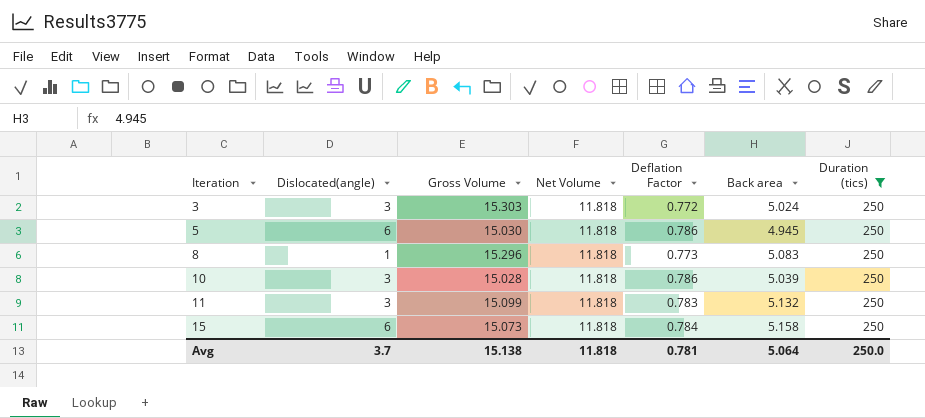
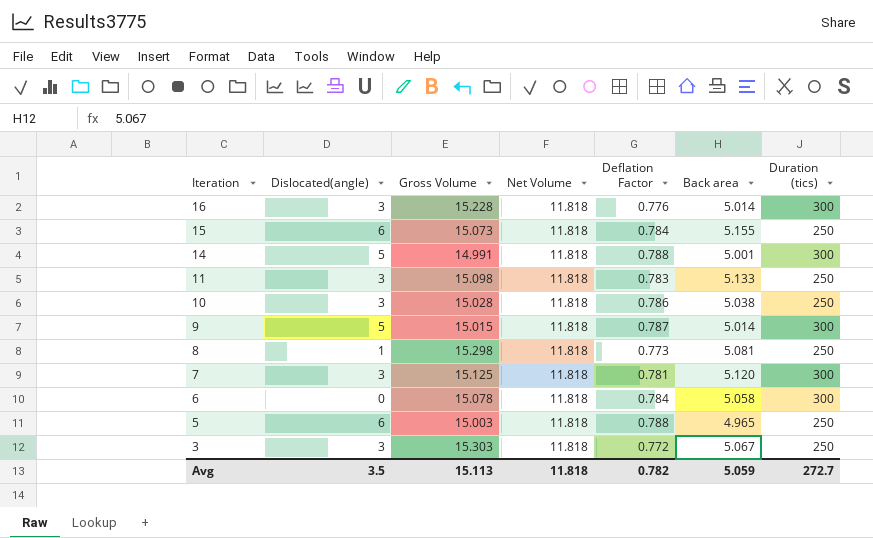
filter: Duration (tics) = 250 -> none
row order: Iteration ascending -> Iteration descending
15 | Back area: 5.158 -> 5.155
11 | Gross Volume: 15.099 -> 15.098
11 | Back area: 5.132 -> 5.133
10 | Back area: 5.039 -> 5.038
8 | Gross Volume: 15.296 -> 15.298
8 | Back area: 5.083 -> 5.081
5 | Gross Volume: 15.030 -> 15.003
5 | Deflation Factor: 0.786 -> 0.788
5 | Back area: 4.945 -> 4.965
3 | Back area: 5.024 -> 5.067
Avg | Dislocated(angle): 3.7 -> 3.5
Avg | Gross Volume: 15.138 -> 15.113
Avg | Deflation Factor: 0.781 -> 0.782
Avg | Back area: 5.064 -> 5.059
Avg | Duration (tics): 250.0 -> 272.7

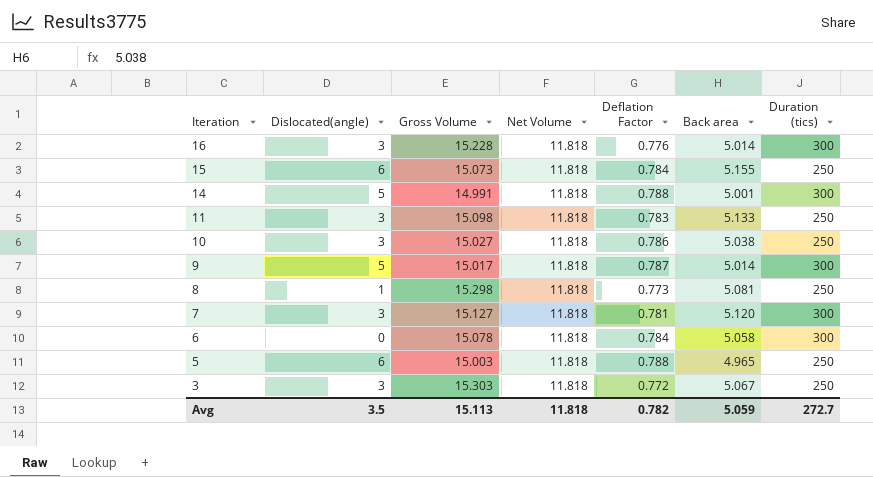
10 | Gross Volume: 15.028 -> 15.027
9 | Gross Volume: 15.015 -> 15.017
7 | Gross Volume: 15.125 -> 15.127

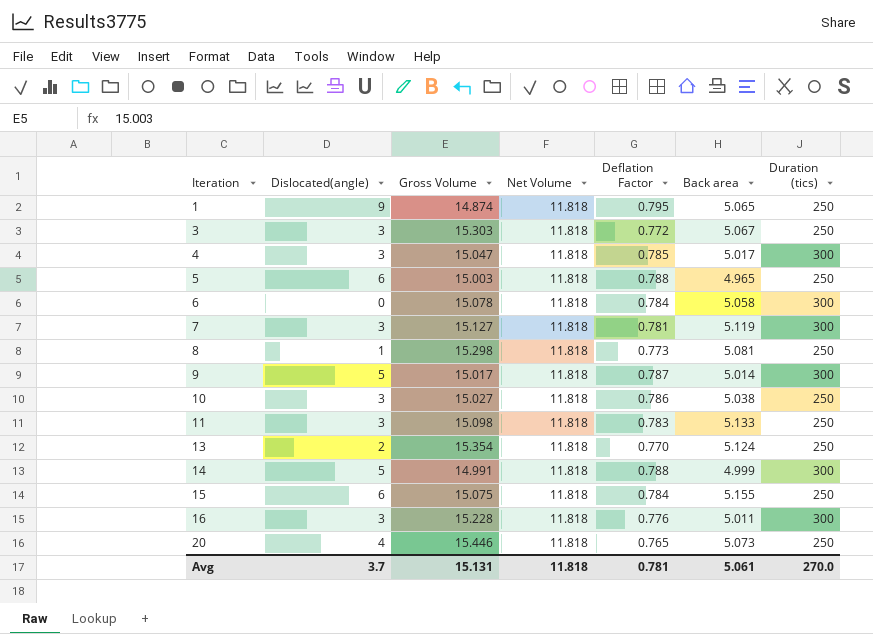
row order: Iteration descending -> Iteration ascending
row 1: none -> 9 | 14.874 | 11.818 | 0.795 | 5.065 | 250
row 4: none -> 3 | 15.047 | 11.818 | 0.785 | 5.017 | 300
7 | Back area: 5.120 -> 5.119
row 13: none -> 2 | 15.354 | 11.818 | 0.770 | 5.124 | 250
14 | Back area: 5.001 -> 4.999
15 | Gross Volume: 15.073 -> 15.075
16 | Back area: 5.014 -> 5.011
row 20: none -> 4 | 15.446 | 11.818 | 0.765 | 5.073 | 250
Avg | Dislocated(angle): 3.5 -> 3.7
Avg | Gross Volume: 15.113 -> 15.131
Avg | Deflation Factor: 0.782 -> 0.781
Avg | Back area: 5.059 -> 5.061
Avg | Duration (tics): 272.7 -> 270.0

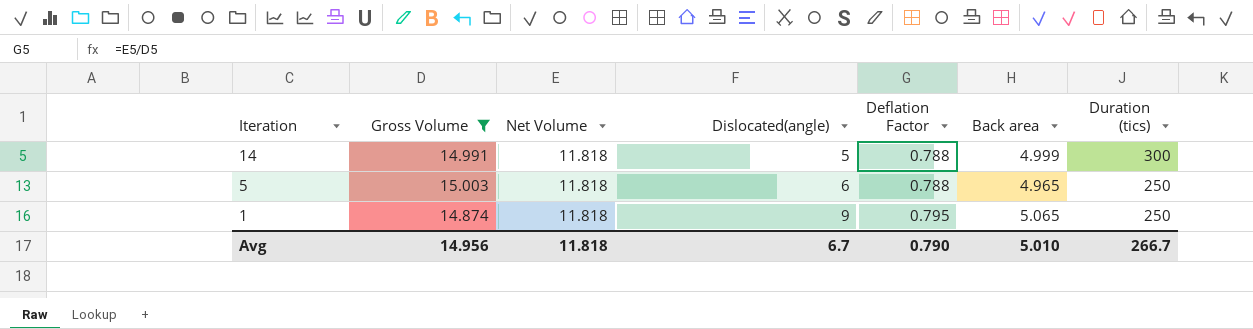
filter: none -> Gross Volume <= 15.003
row order: Iteration ascending -> Iteration descending
column Dislocated(angle) | position: 2 -> 4
Avg | Gross Volume: 15.131 -> 14.956
Avg | Dislocated(angle): 3.7 -> 6.7
Avg | Deflation Factor: 0.781 -> 0.790
Avg | Back area: 5.061 -> 5.010
Avg | Duration (tics): 270.0 -> 266.7

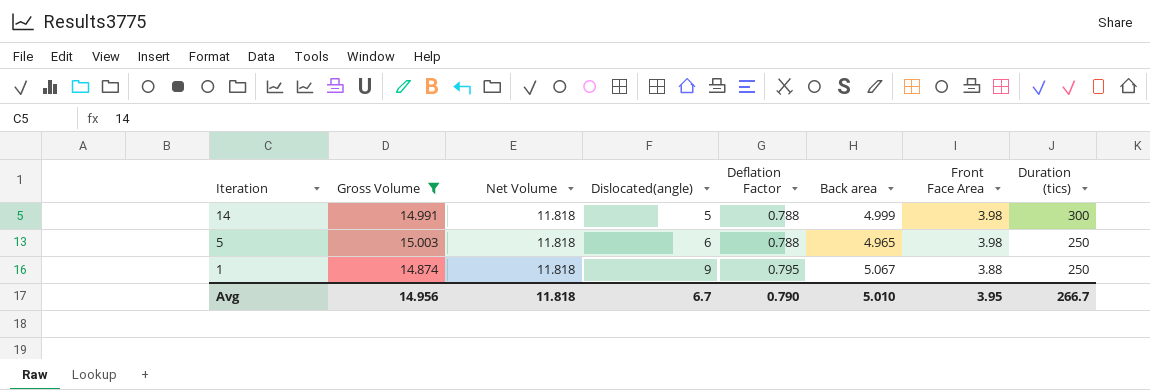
column Front Face Area | position: none -> 7
1 | Back area: 5.065 -> 5.067

